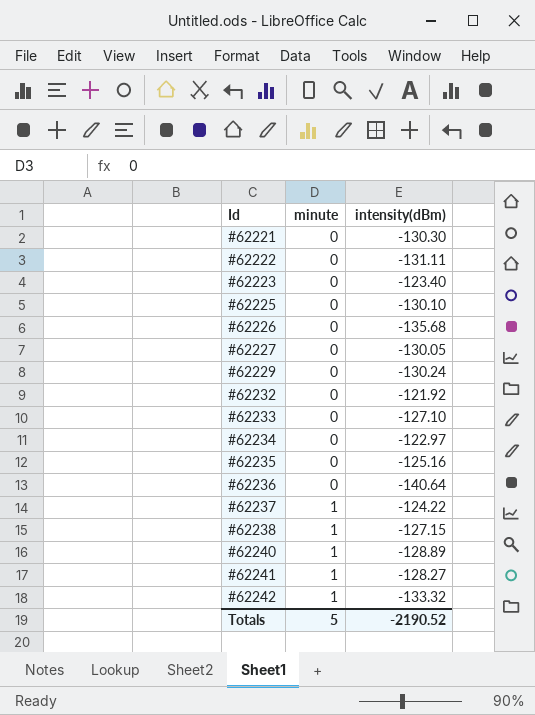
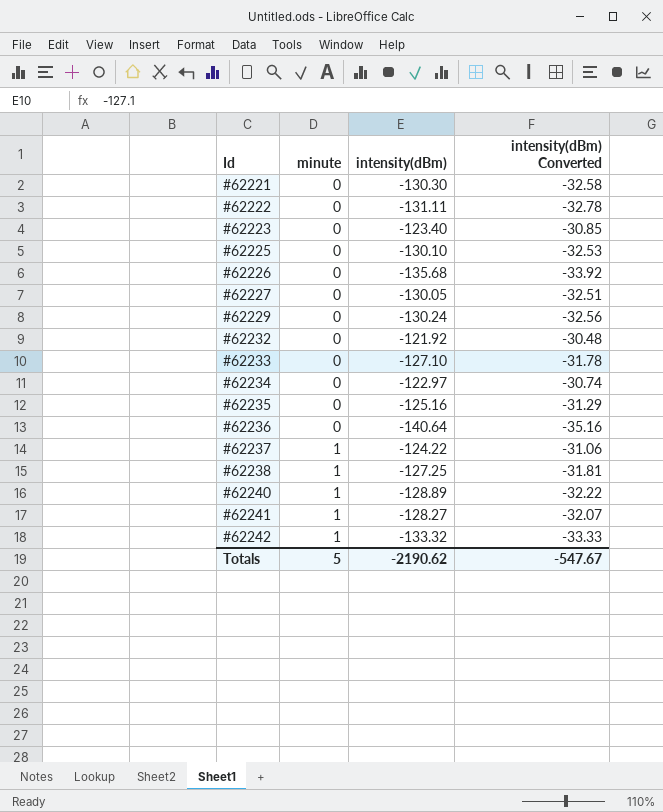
column intensity(dBm) Converted | formula: none -> [intensity(dBm)] * 0.25
#62238 | intensity(dBm): -127.15 -> -127.25
Totals | intensity(dBm): -2190.52 -> -2190.62

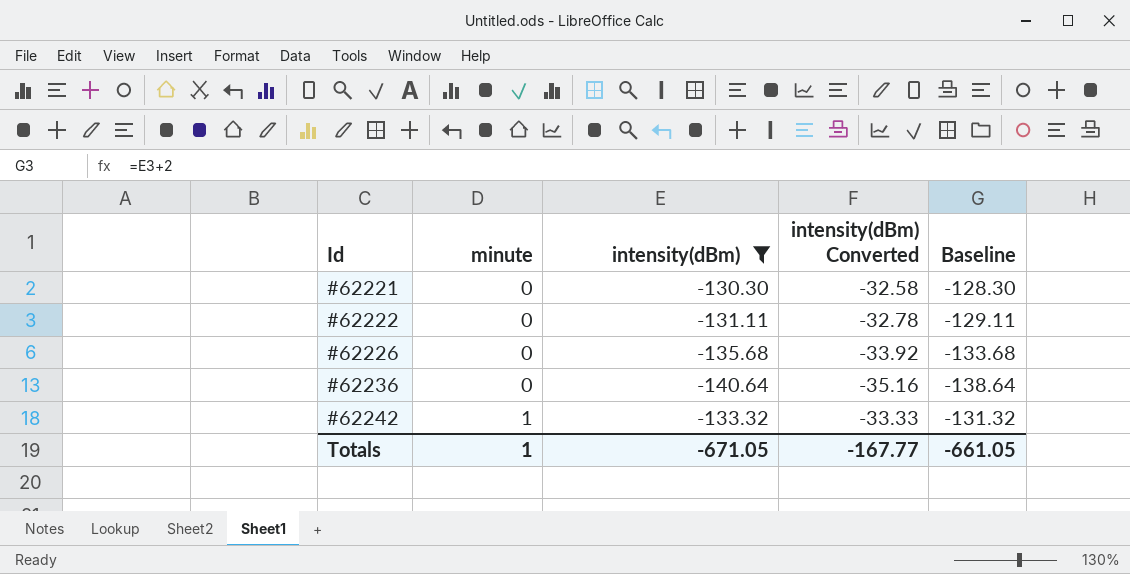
filter: none -> intensity(dBm) <= -130.30
column Baseline | formula: none -> [intensity(dBm)] + 2
Totals | minute: 5 -> 1
Totals | intensity(dBm): -2190.62 -> -671.05
Totals | intensity(dBm) Converted: -547.67 -> -167.77

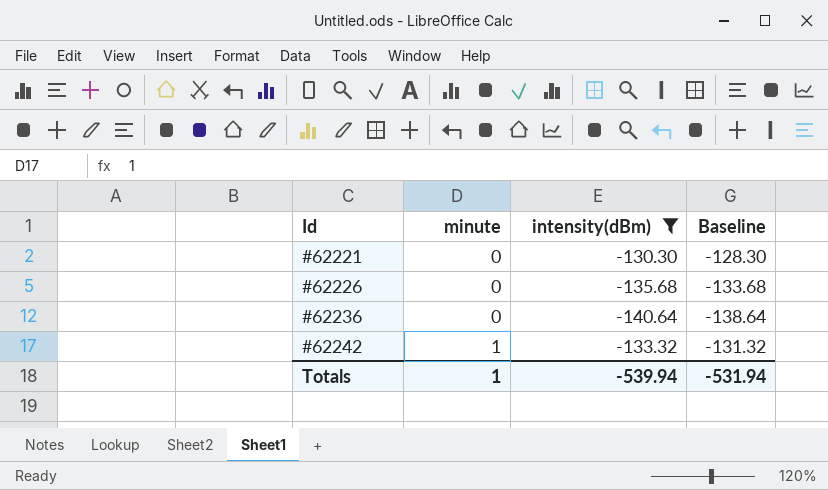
column intensity(dBm) Converted | formula: [intensity(dBm)] * 0.25 -> none
row #62222: 0 | -131.11 | -32.78 | -129.11 -> none
Totals | intensity(dBm): -671.05 -> -539.94
Totals | Baseline: -661.05 -> -531.94

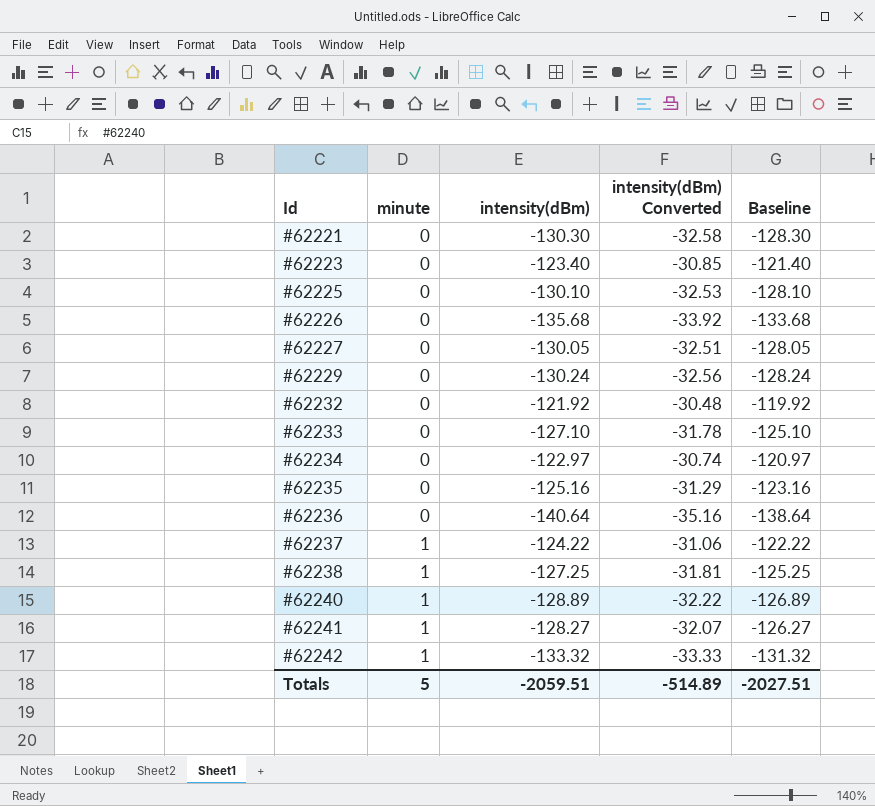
filter: intensity(dBm) <= -130.30 -> none
column intensity(dBm) Converted | formula: none -> [intensity(dBm)] * 0.25
Totals | minute: 1 -> 5
Totals | intensity(dBm): -539.94 -> -2059.51
Totals | Baseline: -531.94 -> -2027.51

